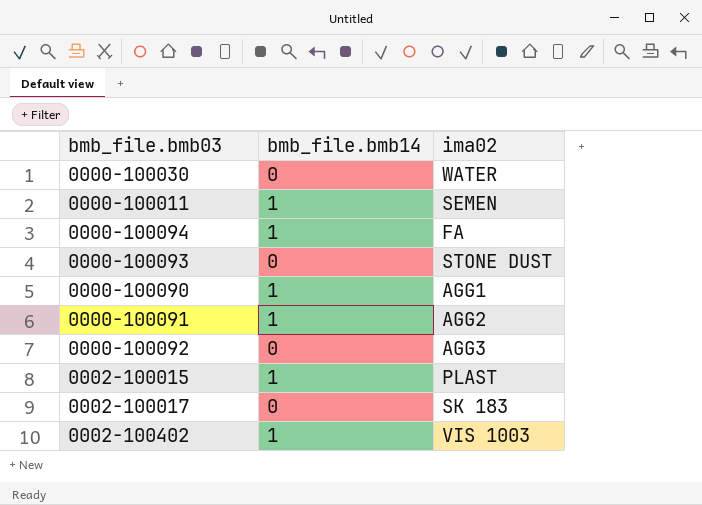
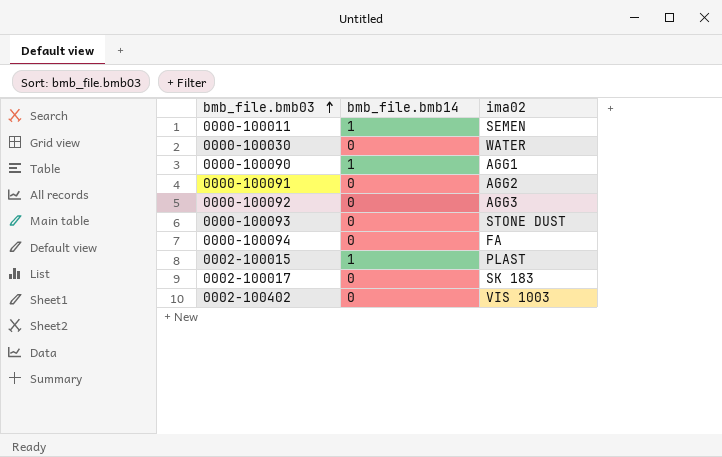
row order: none -> bmb_file.bmb03 ascending
0000-100091 | bmb_file.bmb14: 1 -> 0
0000-100094 | bmb_file.bmb14: 1 -> 0
0002-100402 | bmb_file.bmb14: 1 -> 0

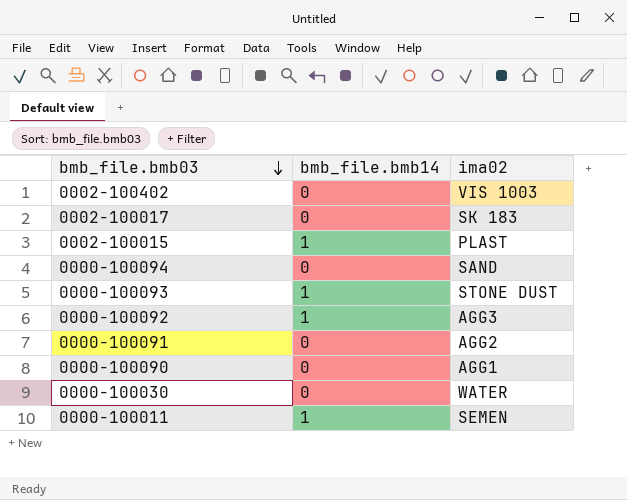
row order: bmb_file.bmb03 ascending -> bmb_file.bmb03 descending
0000-100094 | ima02: FA -> SAND
0000-100093 | bmb_file.bmb14: 0 -> 1
0000-100092 | bmb_file.bmb14: 0 -> 1
0000-100090 | bmb_file.bmb14: 1 -> 0

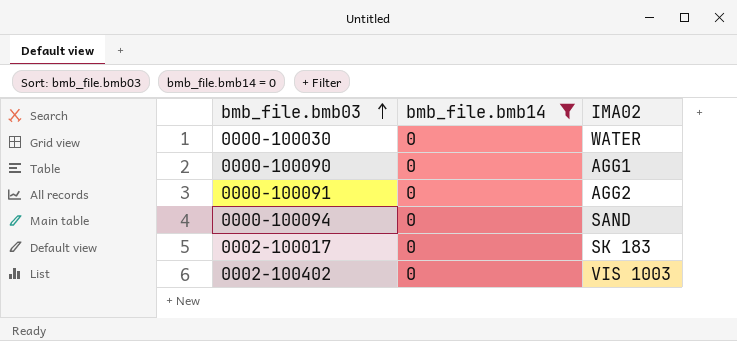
filter: none -> bmb_file.bmb14 = 0
row order: bmb_file.bmb03 descending -> bmb_file.bmb03 ascending
column name: ima02 -> IMA02

